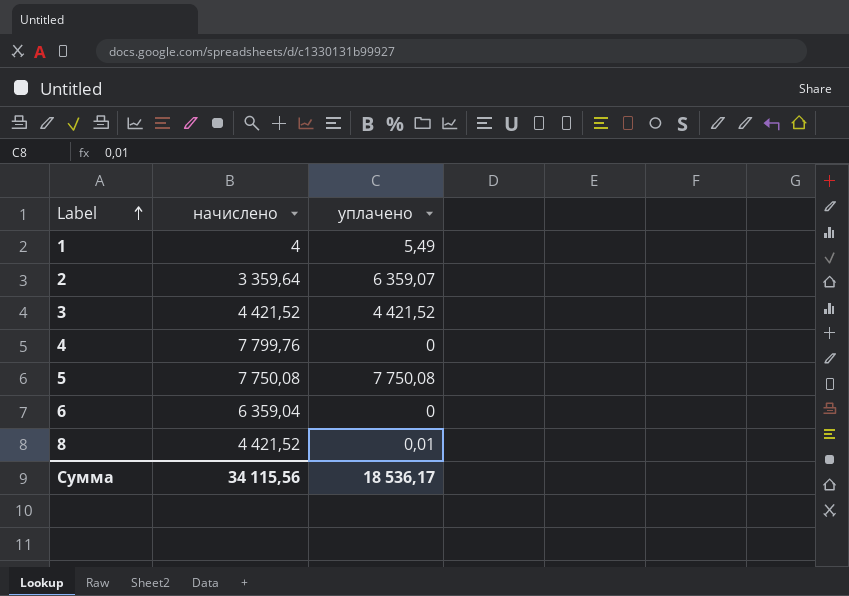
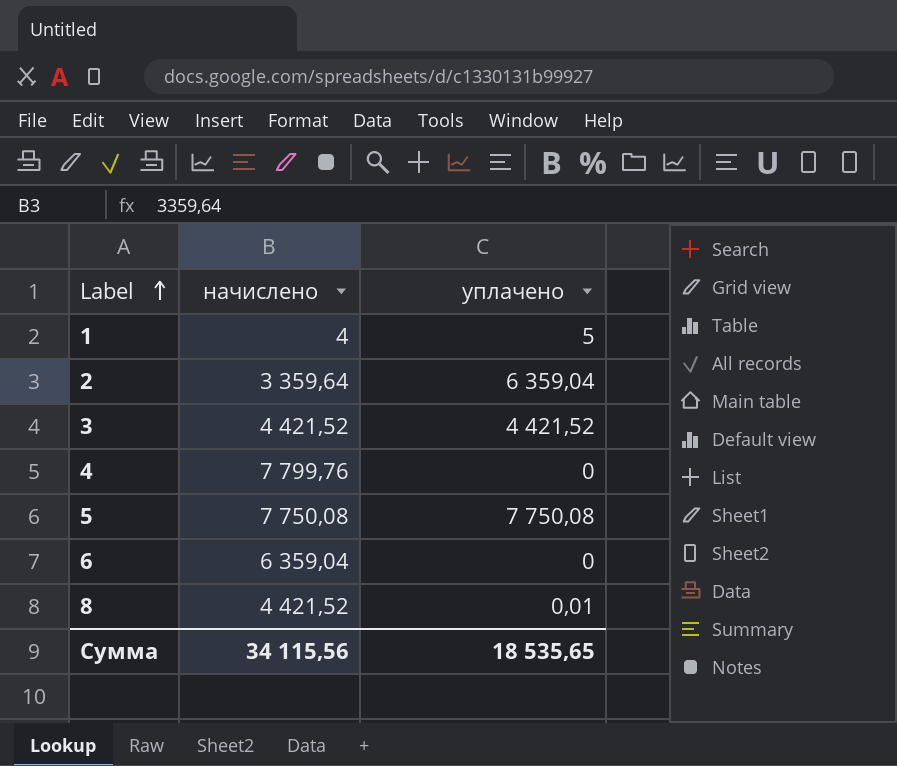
1 | уплачено: 5,49 -> 5
2 | уплачено: 6 359,07 -> 6 359,04
Сумма | уплачено: 18 536,17 -> 18 535,65

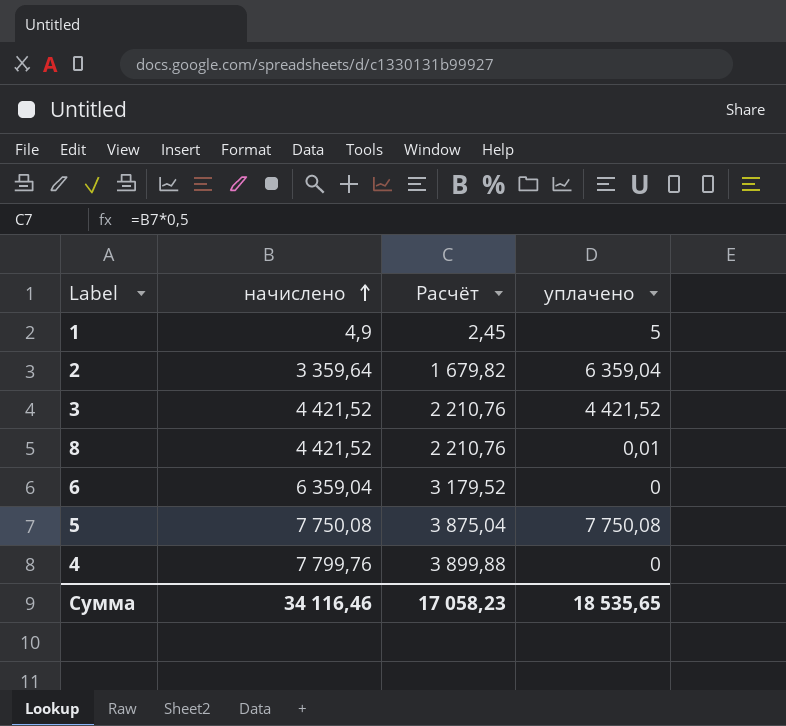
row order: Label ascending -> начислено ascending
column Расчёт | formula: none -> [начислено] * 0,5
1 | начислено: 4 -> 4,9
Сумма | начислено: 34 115,56 -> 34 116,46

